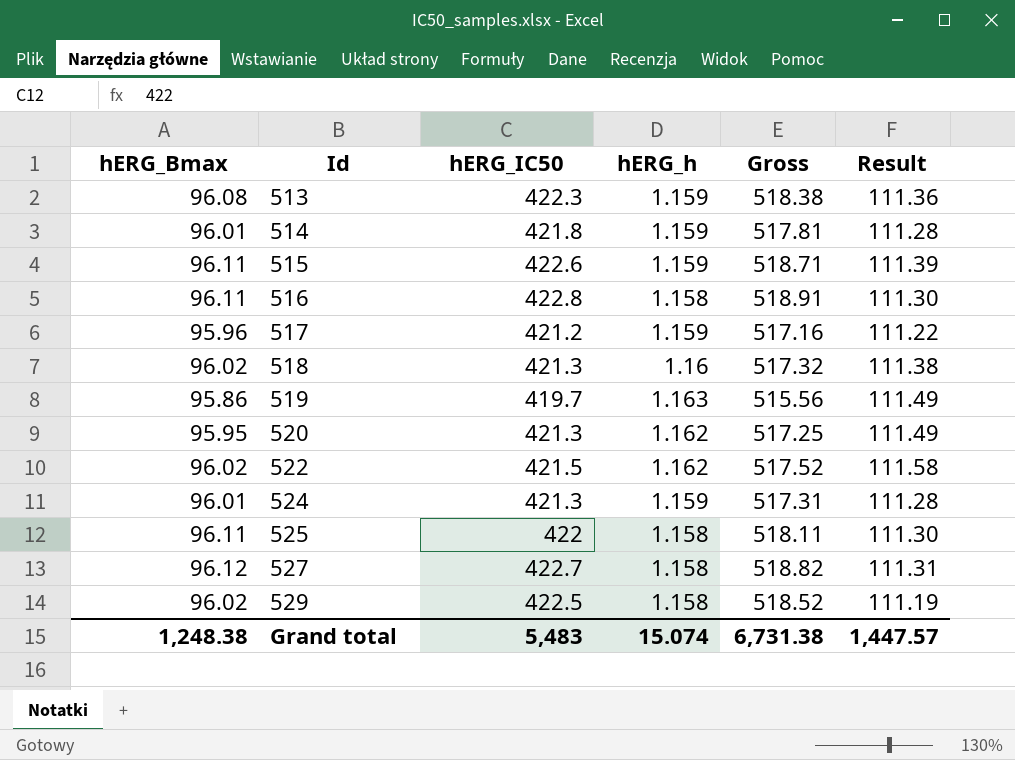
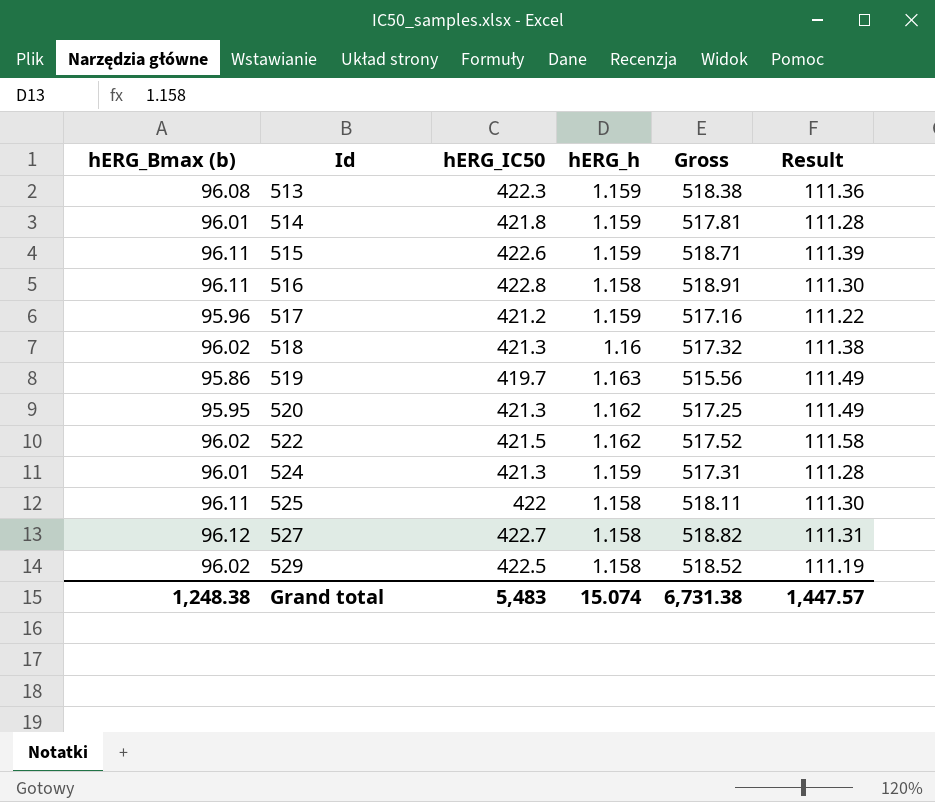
column name: hERG_Bmax -> hERG_Bmax (b)

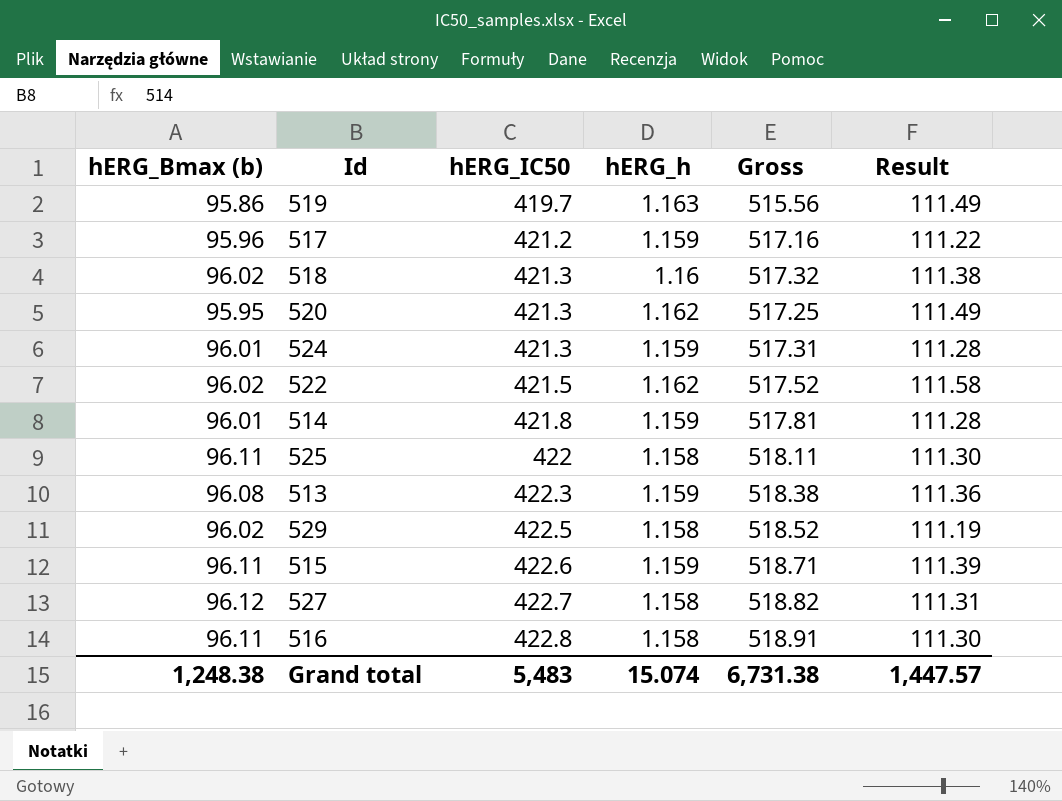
row order: Id ascending -> hERG_IC50 ascending

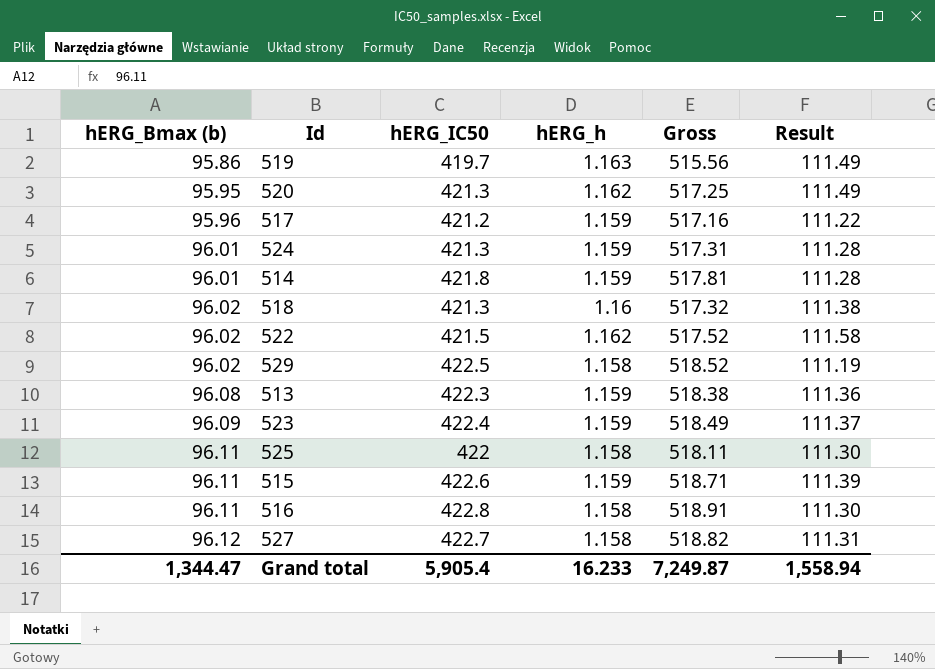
row order: hERG_IC50 ascending -> hERG_Bmax (b) ascending
row 523: none -> 96.09 | 422.4 | 1.159 | 518.49 | 111.37
Grand total | hERG_Bmax (b): 1,248.38 -> 1,344.47
Grand total | hERG_IC50: 5,483 -> 5,905.4
Grand total | hERG_h: 15.074 -> 16.233
Grand total | Gross: 6,731.38 -> 7,249.87
Grand total | Result: 1,447.57 -> 1,558.94

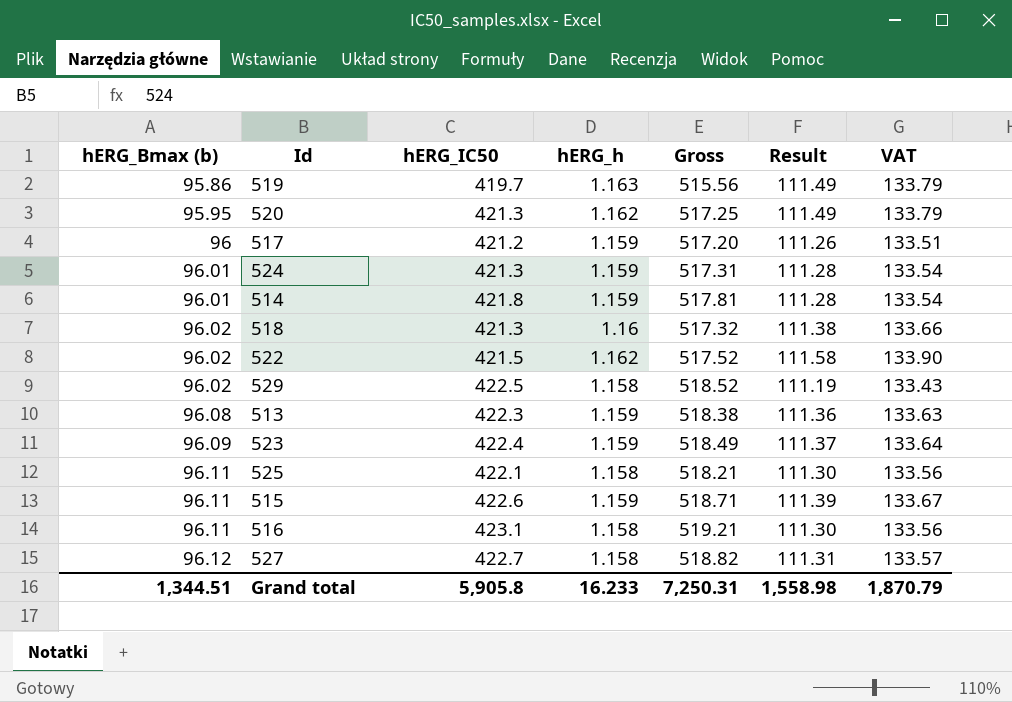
column VAT | formula: none -> [Result] * 1.2
517 | hERG_Bmax (b): 95.96 -> 96
517 | Gross: 517.16 -> 517.20
517 | Result: 111.22 -> 111.26
525 | hERG_IC50: 422 -> 422.1
525 | Gross: 518.11 -> 518.21
516 | hERG_IC50: 422.8 -> 423.1
516 | Gross: 518.91 -> 519.21
Grand total | hERG_Bmax (b): 1,344.47 -> 1,344.51
Grand total | hERG_IC50: 5,905.4 -> 5,905.8
Grand total | Gross: 7,249.87 -> 7,250.31
Grand total | Result: 1,558.94 -> 1,558.98

